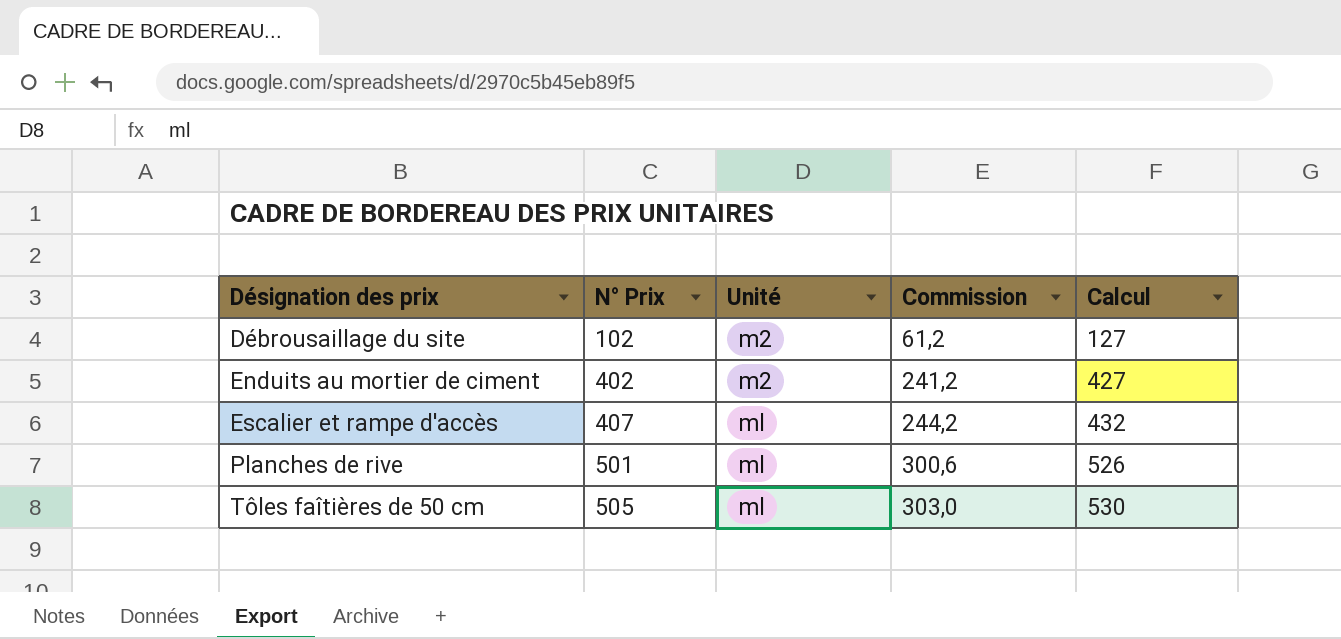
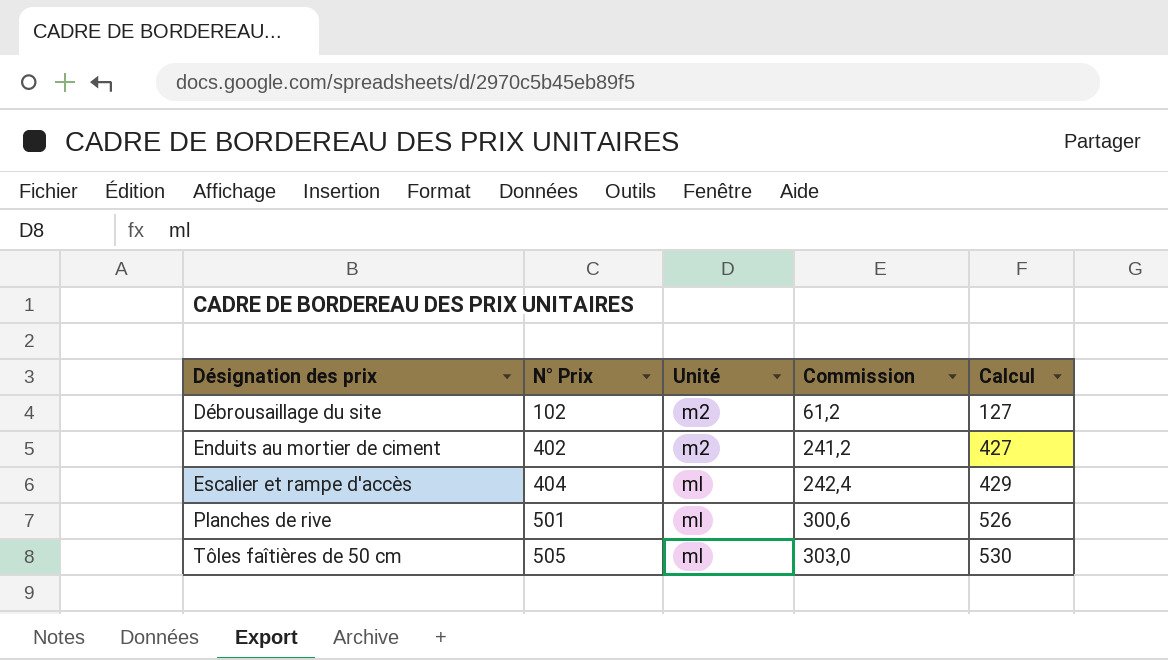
Escalier et rampe d'accès | N° Prix: 407 -> 404
Escalier et rampe d'accès | Commission: 244,2 -> 242,4
Escalier et rampe d'accès | Calcul: 432 -> 429

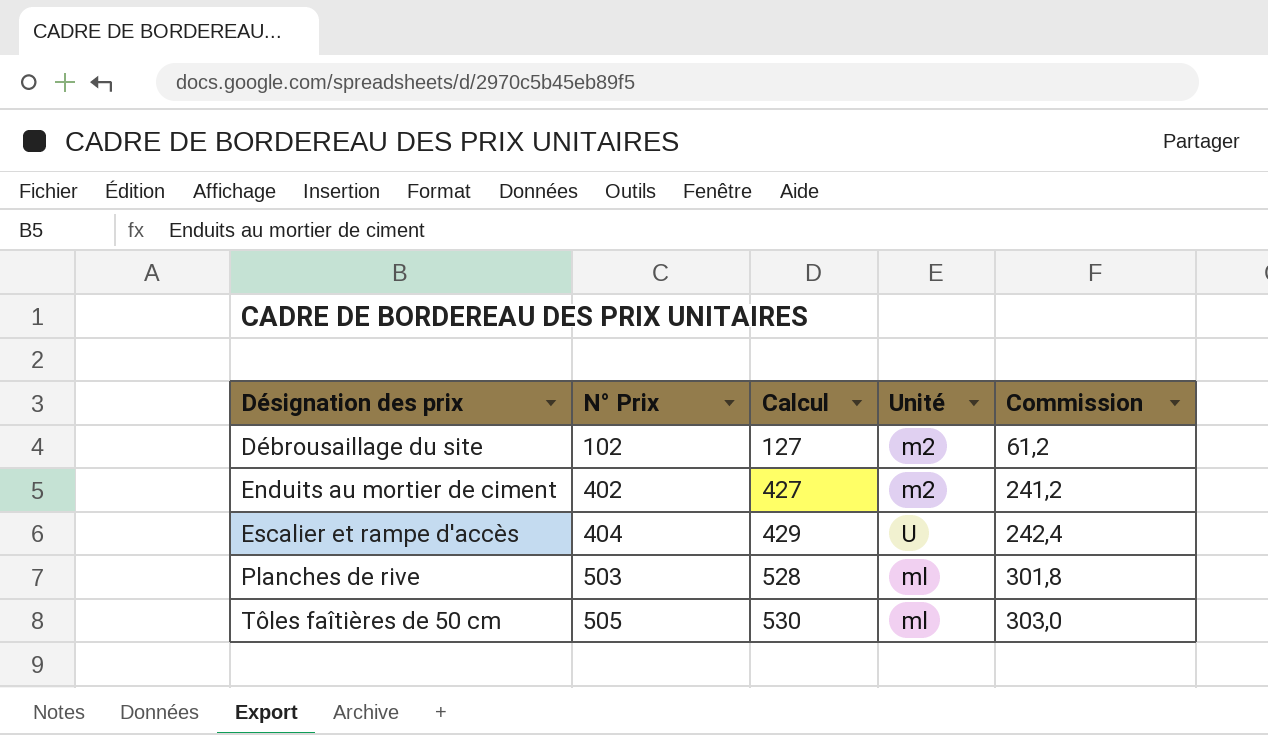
column Calcul | position: 5 -> 3
Escalier et rampe d'accès | Unité: ml -> U
Planches de rive | N° Prix: 501 -> 503
Planches de rive | Calcul: 526 -> 528
Planches de rive | Commission: 300,6 -> 301,8

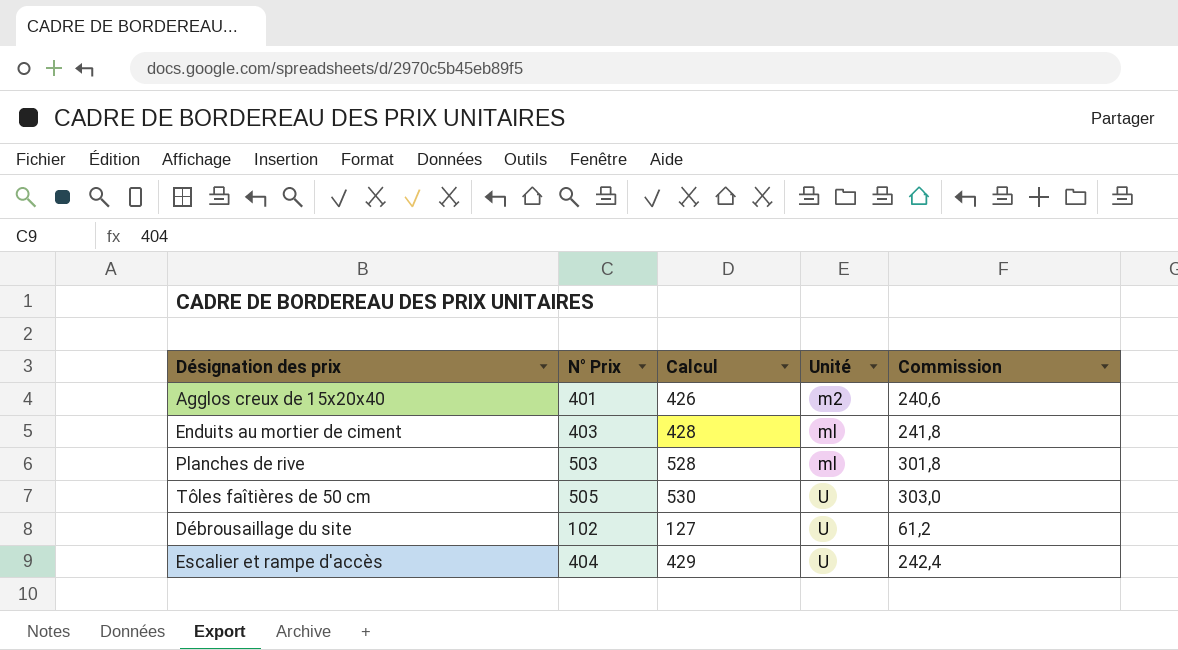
row order: Désignation des prix ascending -> Unité ascending
row Agglos creux de 15x20x40: none -> 401 | 426 | m2 | 240,6
Enduits au mortier de ciment | N° Prix: 402 -> 403
Enduits au mortier de ciment | Calcul: 427 -> 428
Enduits au mortier de ciment | Unité: m2 -> ml
Enduits au mortier de ciment | Commission: 241,2 -> 241,8
Tôles faîtières de 50 cm | Unité: ml -> U
Débrousaillage du site | Unité: m2 -> U

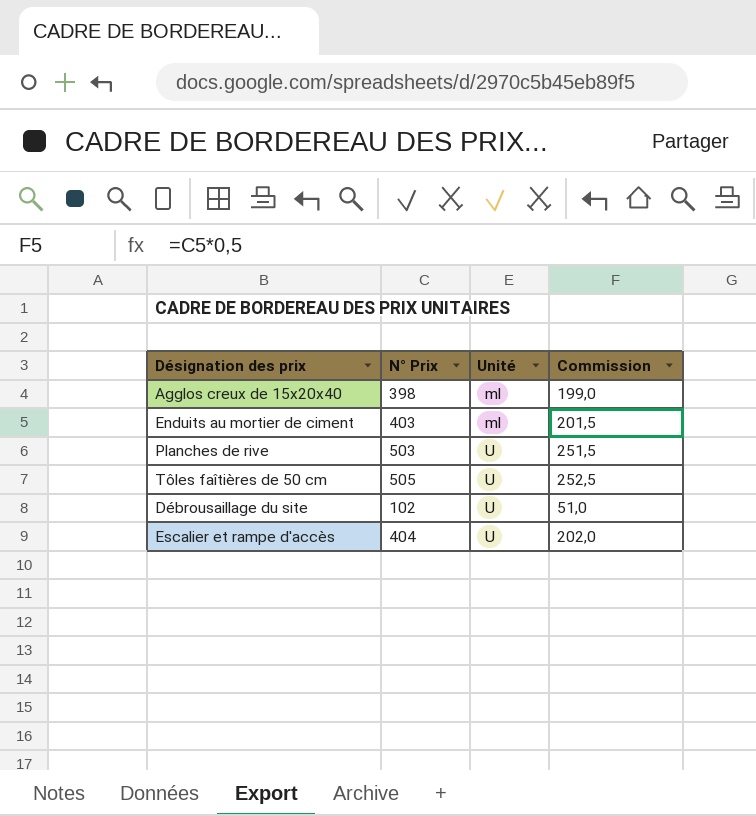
column Calcul | formula: [N° Prix] + 25 -> none
column Commission | formula: [N° Prix] * 0,6 -> [N° Prix] * 0,5
Agglos creux de 15x20x40 | N° Prix: 401 -> 398
Agglos creux de 15x20x40 | Unité: m2 -> ml
Planches de rive | Unité: ml -> U

